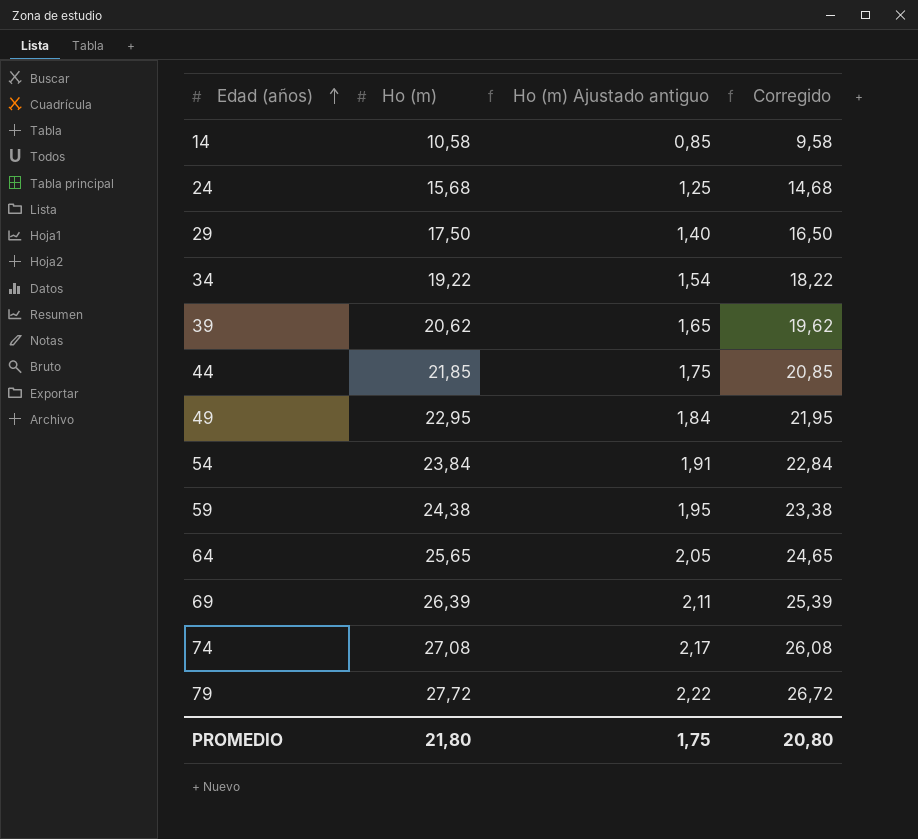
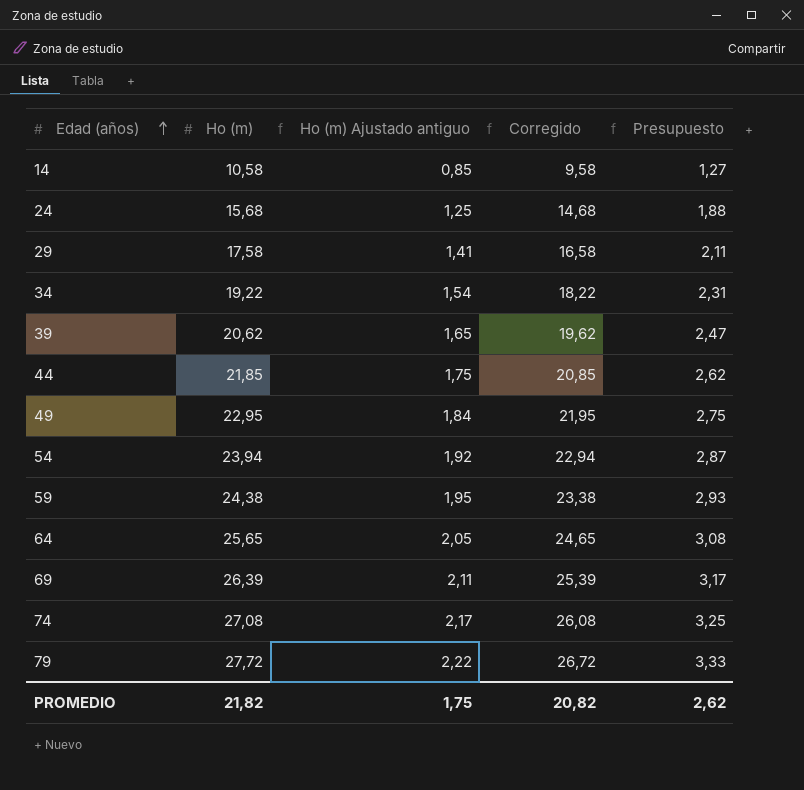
column Presupuesto | formula: none -> [Ho (m)] * 0,12
29 | Ho (m): 17,50 -> 17,58
29 | Ho (m) Ajustado antiguo: 1,40 -> 1,41
29 | Corregido: 16,50 -> 16,58
54 | Ho (m): 23,84 -> 23,94
54 | Ho (m) Ajustado antiguo: 1,91 -> 1,92
54 | Corregido: 22,84 -> 22,94
PROMEDIO | Ho (m): 21,80 -> 21,82
PROMEDIO | Corregido: 20,80 -> 20,82

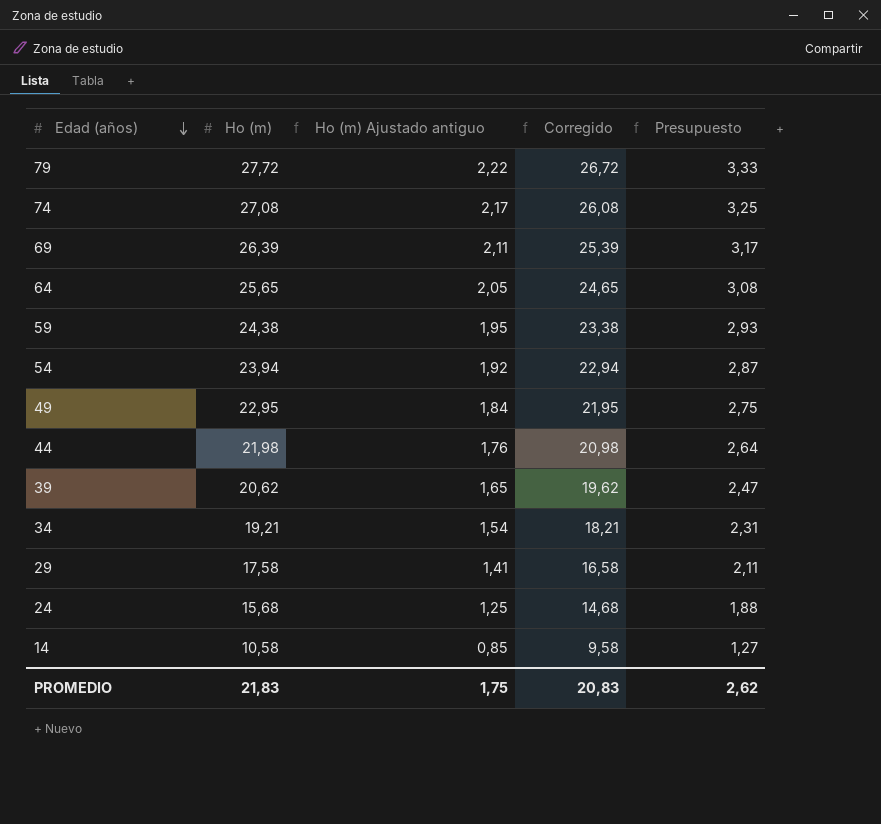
row order: Edad (años) ascending -> Edad (años) descending
44 | Ho (m): 21,85 -> 21,98
44 | Ho (m) Ajustado antiguo: 1,75 -> 1,76
44 | Corregido: 20,85 -> 20,98
44 | Presupuesto: 2,62 -> 2,64
34 | Ho (m): 19,22 -> 19,21
34 | Corregido: 18,22 -> 18,21
PROMEDIO | Ho (m): 21,82 -> 21,83
PROMEDIO | Corregido: 20,82 -> 20,83

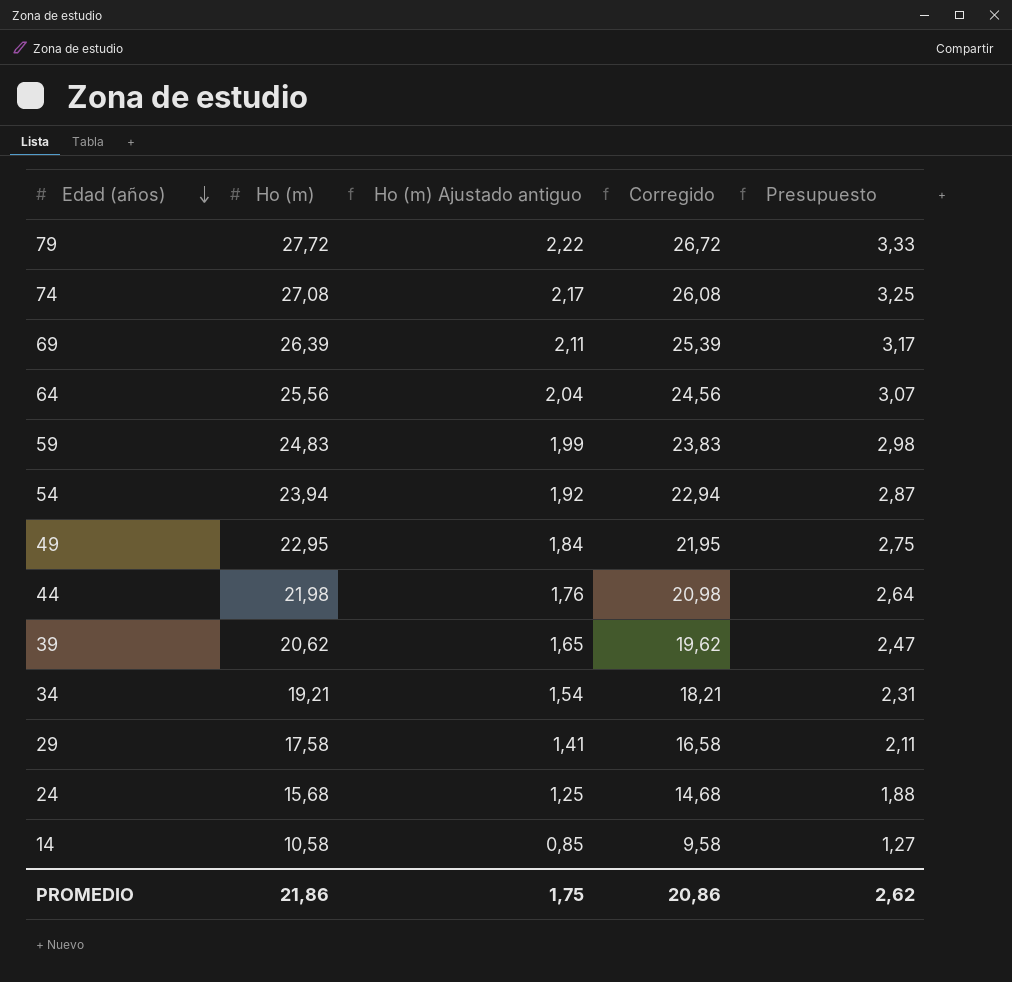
64 | Ho (m): 25,65 -> 25,56
64 | Ho (m) Ajustado antiguo: 2,05 -> 2,04
64 | Corregido: 24,65 -> 24,56
64 | Presupuesto: 3,08 -> 3,07
59 | Ho (m): 24,38 -> 24,83
59 | Ho (m) Ajustado antiguo: 1,95 -> 1,99
59 | Corregido: 23,38 -> 23,83
59 | Presupuesto: 2,93 -> 2,98
PROMEDIO | Ho (m): 21,83 -> 21,86
PROMEDIO | Corregido: 20,83 -> 20,86

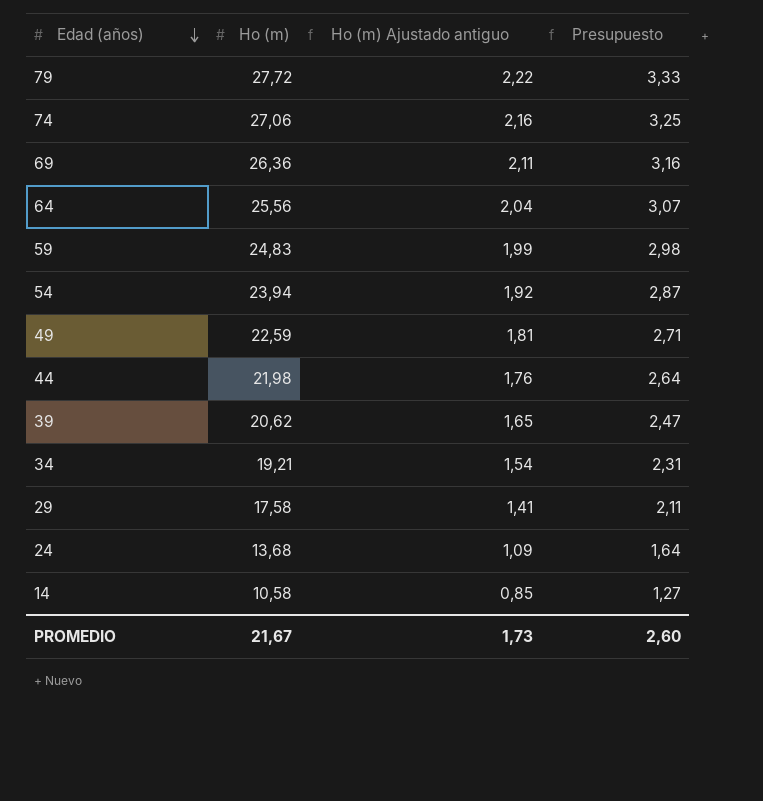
column Corregido | formula: [Ho (m)] - 1 -> none
74 | Ho (m): 27,08 -> 27,06
74 | Ho (m) Ajustado antiguo: 2,17 -> 2,16
69 | Ho (m): 26,39 -> 26,36
69 | Presupuesto: 3,17 -> 3,16
49 | Ho (m): 22,95 -> 22,59
49 | Ho (m) Ajustado antiguo: 1,84 -> 1,81
49 | Presupuesto: 2,75 -> 2,71
24 | Ho (m): 15,68 -> 13,68
24 | Ho (m) Ajustado antiguo: 1,25 -> 1,09
24 | Presupuesto: 1,88 -> 1,64
PROMEDIO | Ho (m): 21,86 -> 21,67
PROMEDIO | Ho (m) Ajustado antiguo: 1,75 -> 1,73
PROMEDIO | Presupuesto: 2,62 -> 2,60

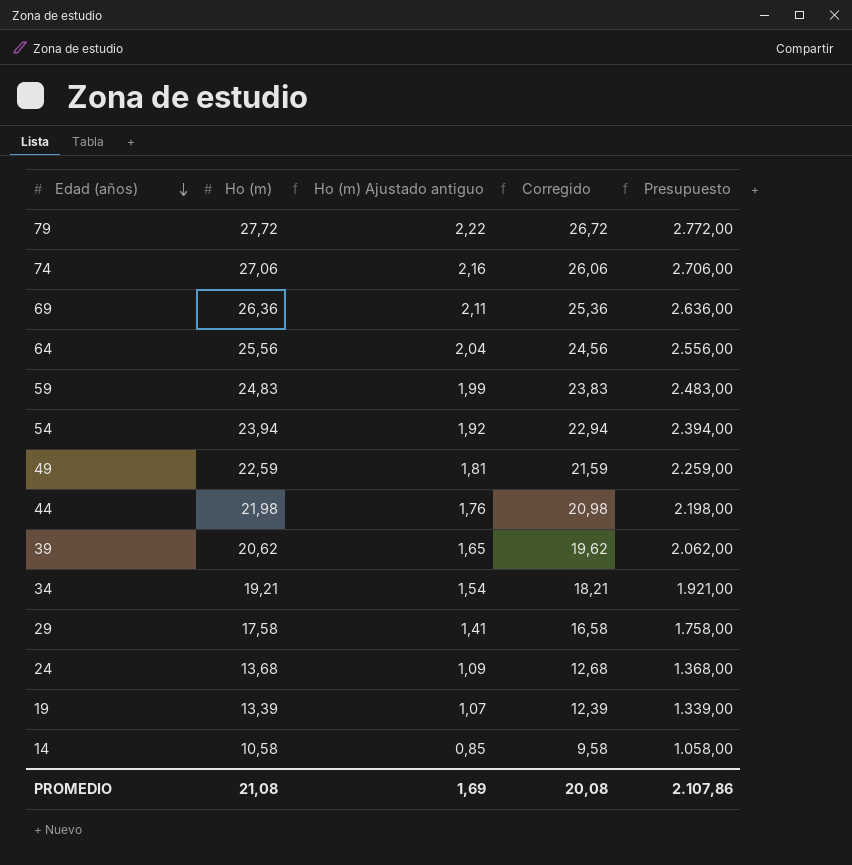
column Corregido | formula: none -> [Ho (m)] - 1
column Presupuesto | formula: [Ho (m)] * 0,12 -> [Ho (m)] * 100
row 19: none -> 13,39 | 1,07 | 12,39 | 1.339,00
PROMEDIO | Ho (m): 21,67 -> 21,08
PROMEDIO | Ho (m) Ajustado antiguo: 1,73 -> 1,69
PROMEDIO | Presupuesto: 2,60 -> 2.107,86

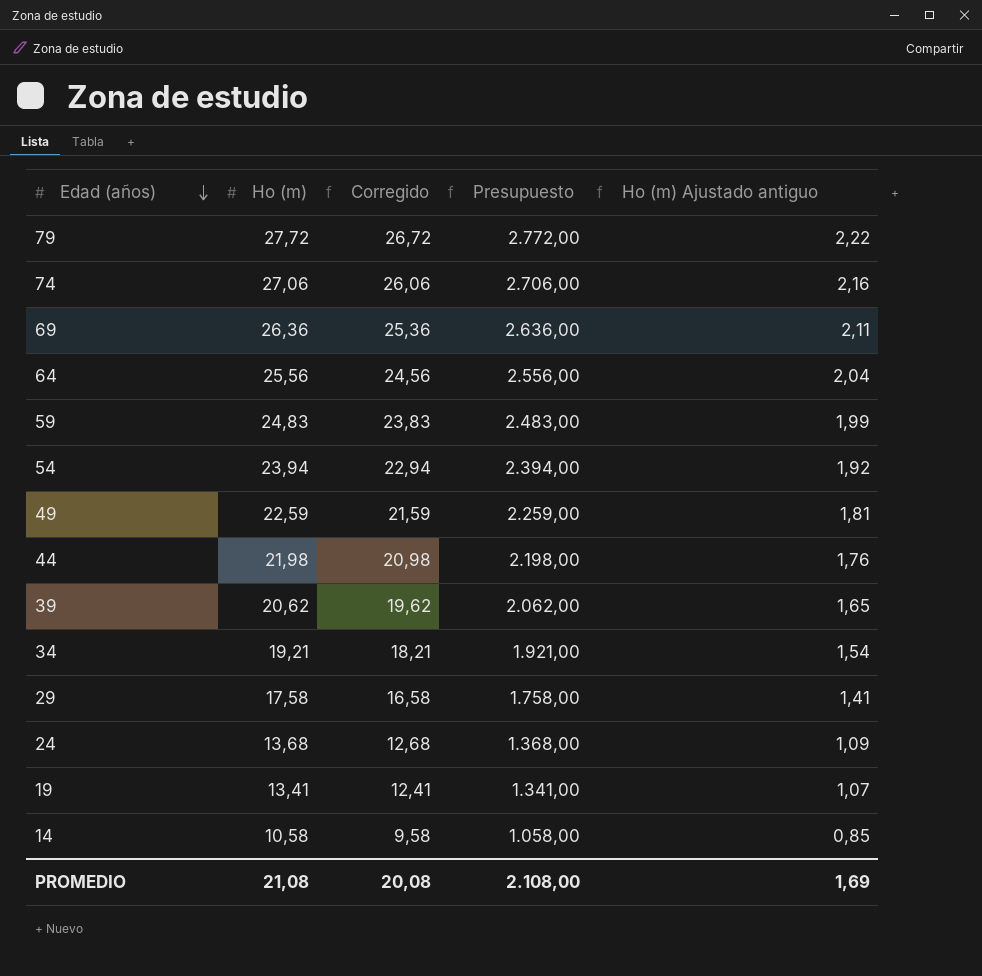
column Ho (m) Ajustado antiguo | position: 3 -> 5
19 | Ho (m): 13,39 -> 13,41
19 | Corregido: 12,39 -> 12,41
19 | Presupuesto: 1.339,00 -> 1.341,00
PROMEDIO | Presupuesto: 2.107,86 -> 2.108,00

